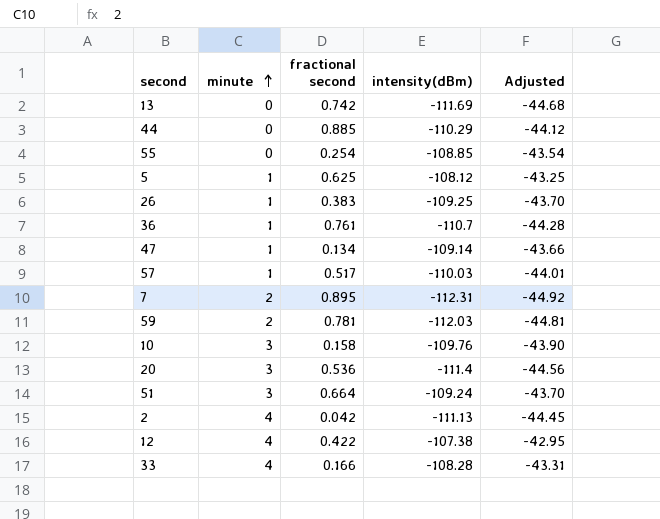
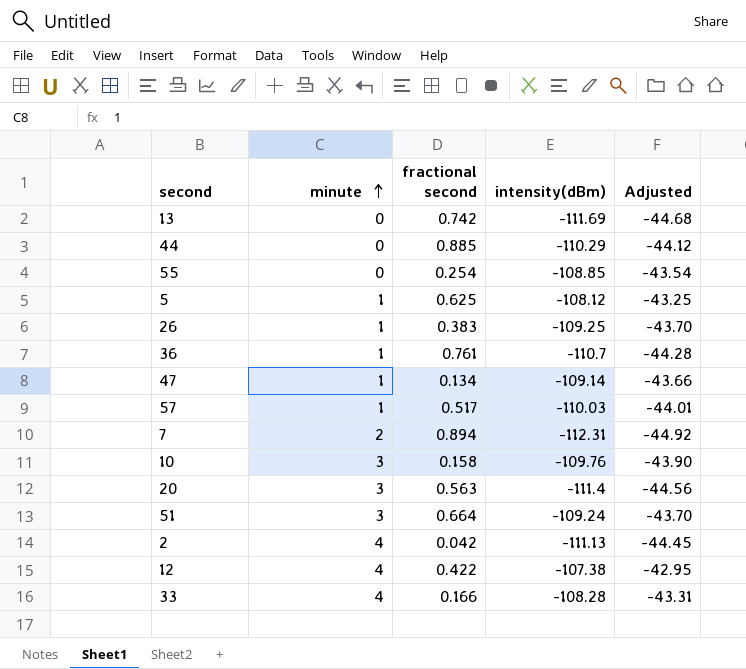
row 59: 2 | 0.781 | -112.03 | -44.81 -> none
7 | fractional second: 0.895 -> 0.894
20 | fractional second: 0.536 -> 0.563

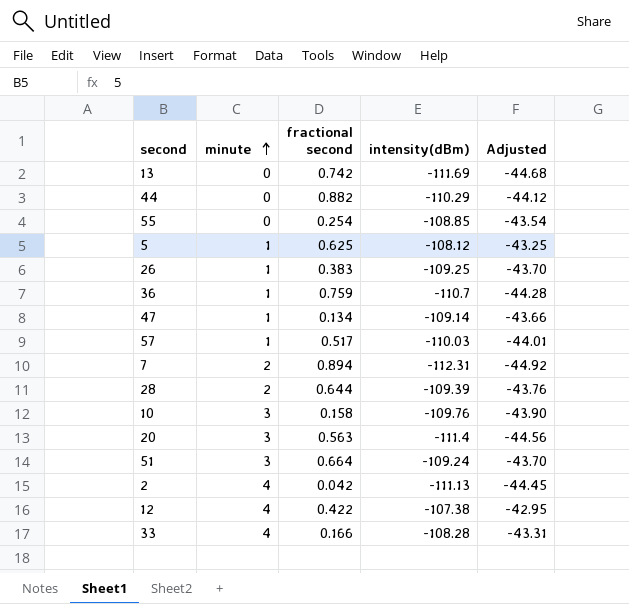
44 | fractional second: 0.885 -> 0.882
36 | fractional second: 0.761 -> 0.759
row 28: none -> 2 | 0.644 | -109.39 | -43.76

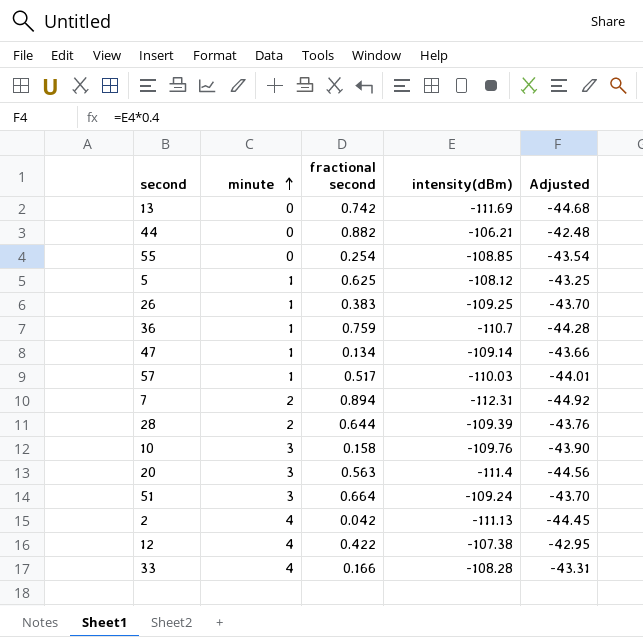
44 | intensity(dBm): -110.29 -> -106.21
44 | Adjusted: -44.12 -> -42.48

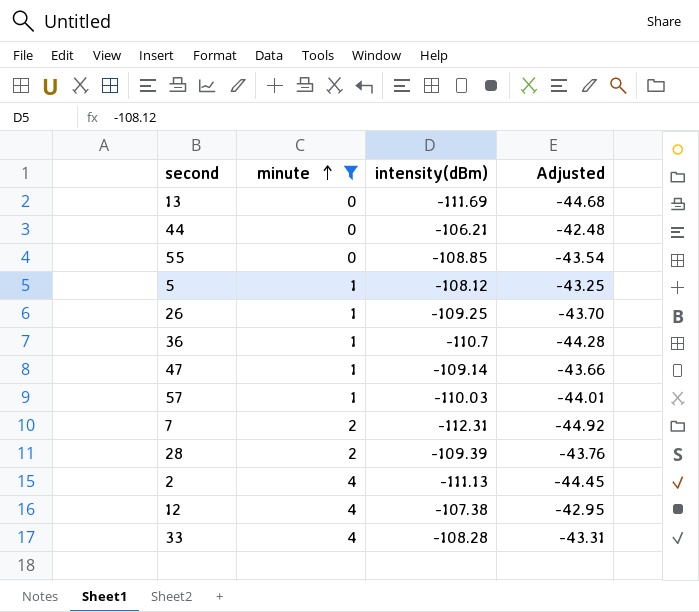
filter: none -> minute != 3
column fractional second | position: 3 -> none

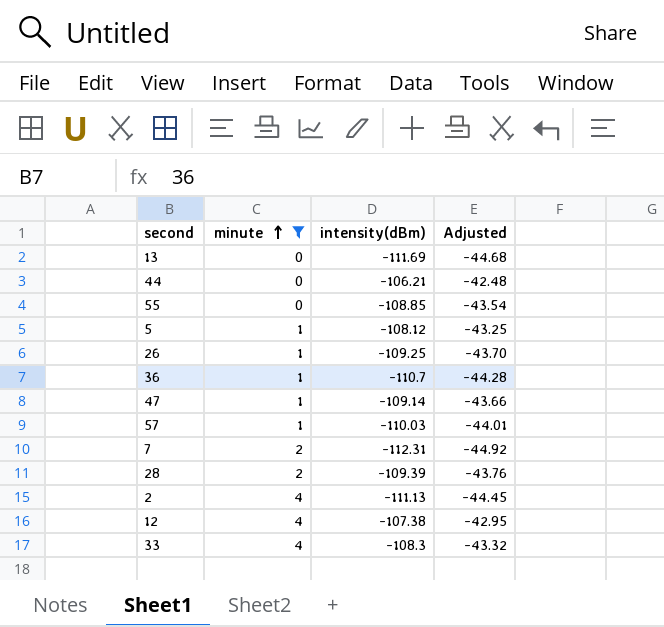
33 | intensity(dBm): -108.28 -> -108.3
33 | Adjusted: -43.31 -> -43.32

